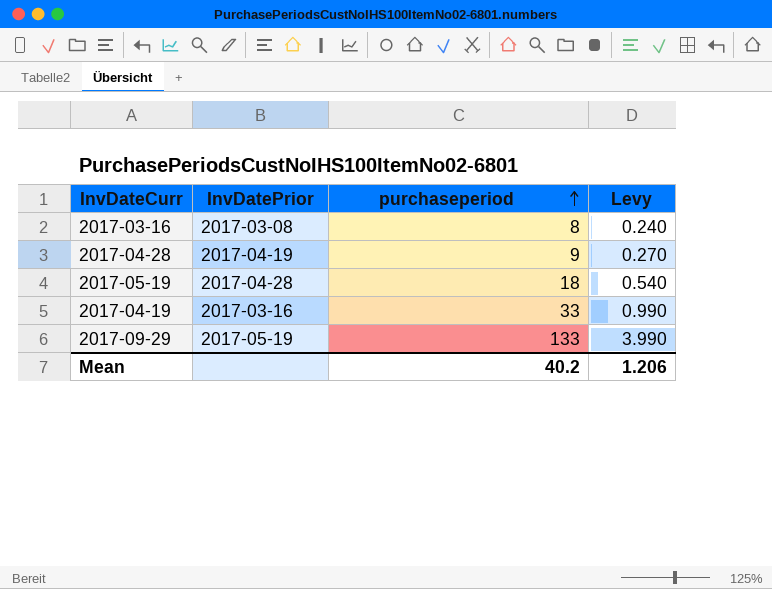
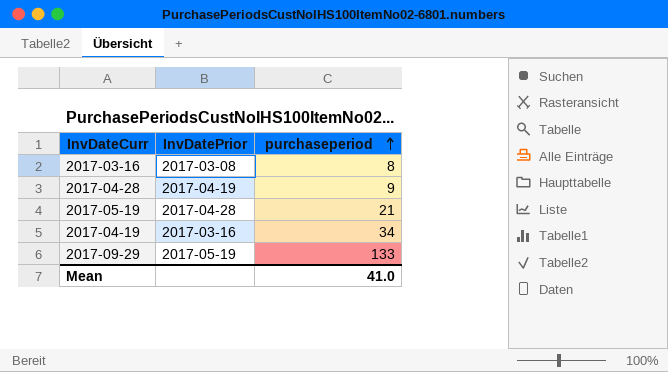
column Levy | formula: [purchaseperiod] * 0.03 -> none
2017-05-19 | purchaseperiod: 18 -> 21
2017-04-19 | purchaseperiod: 33 -> 34
Mean | purchaseperiod: 40.2 -> 41.0

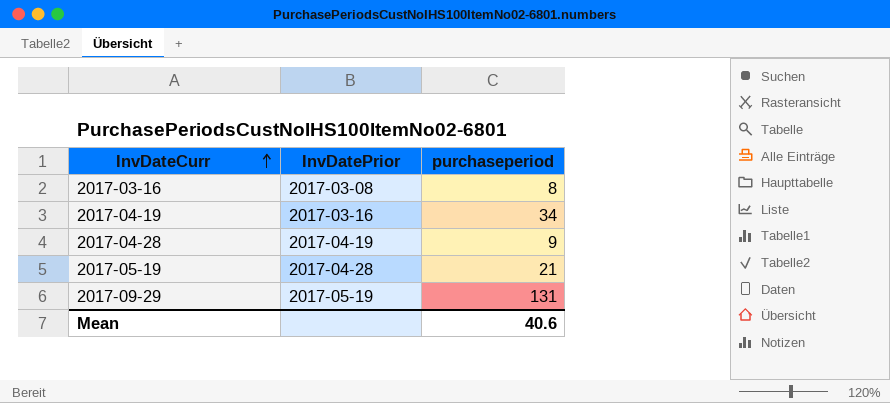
row order: purchaseperiod ascending -> InvDateCurr ascending
2017-09-29 | purchaseperiod: 133 -> 131
Mean | purchaseperiod: 41.0 -> 40.6

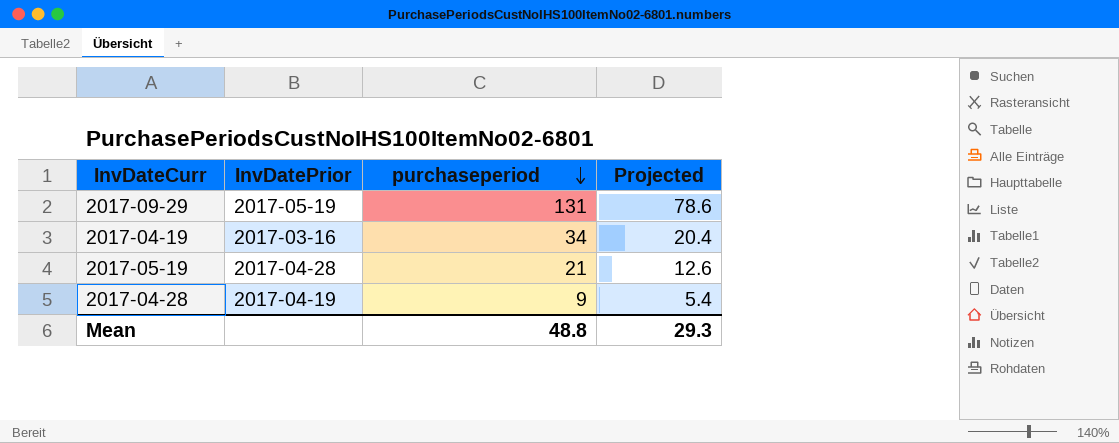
row order: InvDateCurr ascending -> purchaseperiod descending
column Projected | formula: none -> [purchaseperiod] * 0.6
row 2017-03-16: 2017-03-08 | 8 -> none
Mean | purchaseperiod: 40.6 -> 48.8

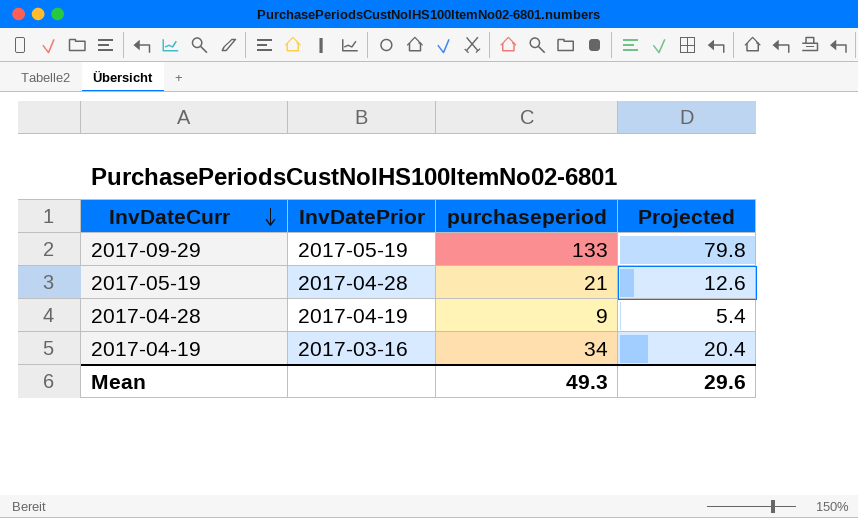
row order: purchaseperiod descending -> InvDateCurr descending
2017-09-29 | purchaseperiod: 131 -> 133
2017-09-29 | Projected: 78.6 -> 79.8
Mean | purchaseperiod: 48.8 -> 49.3
Mean | Projected: 29.3 -> 29.6

